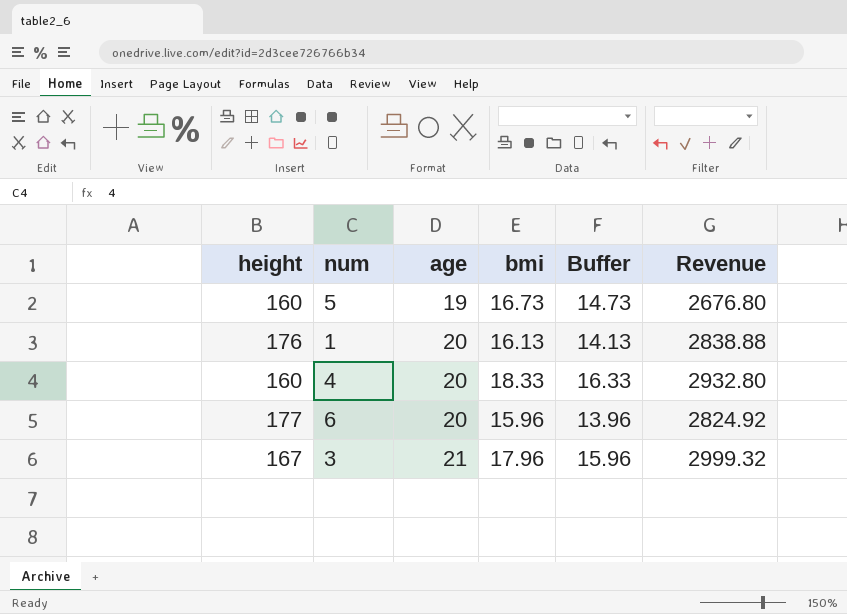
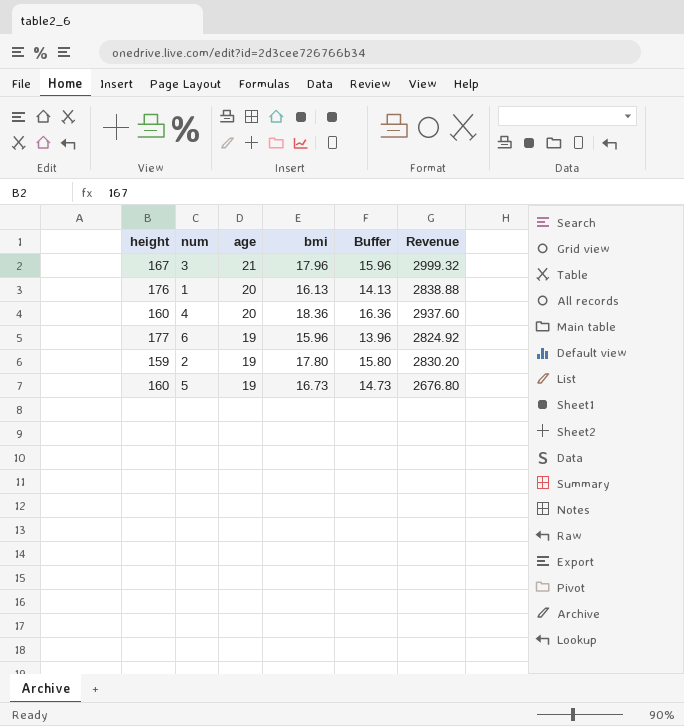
row order: age ascending -> age descending
4 | bmi: 18.33 -> 18.36
4 | Buffer: 16.33 -> 16.36
4 | Revenue: 2932.80 -> 2937.60
6 | age: 20 -> 19
row 2: none -> 159 | 19 | 17.80 | 15.80 | 2830.20

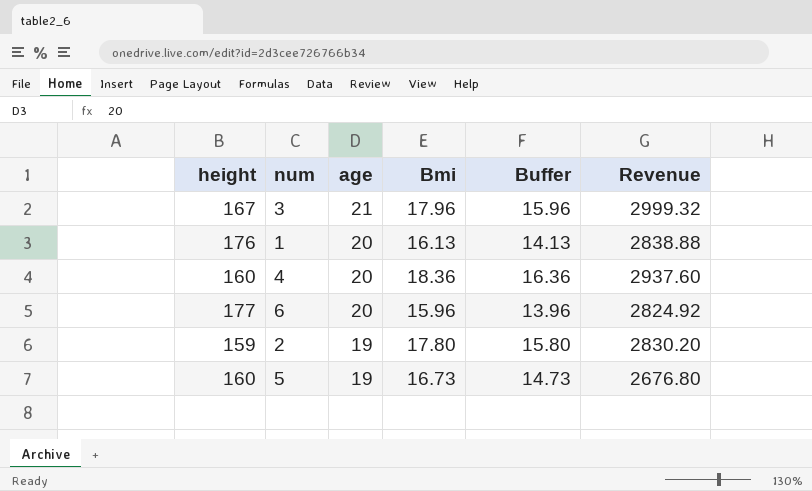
column name: bmi -> Bmi
6 | age: 19 -> 20

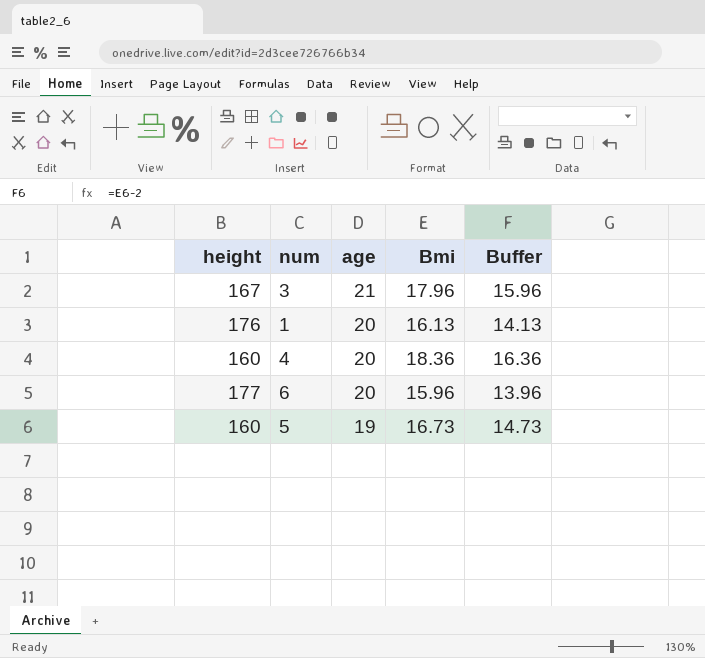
column Revenue | formula: [height] * [Bmi] -> none
row 2: 159 | 19 | 17.80 | 15.80 | 2830.20 -> none

